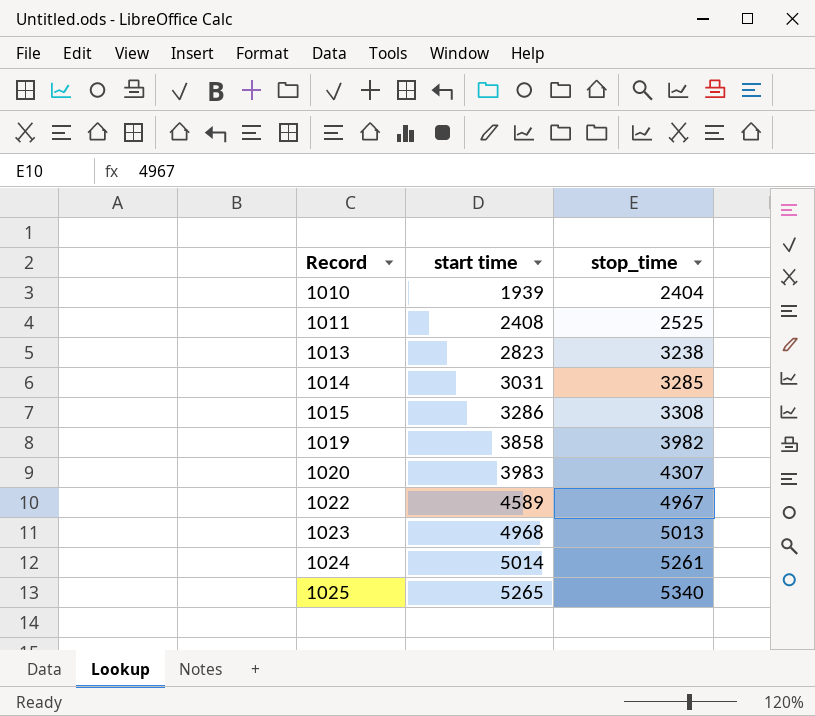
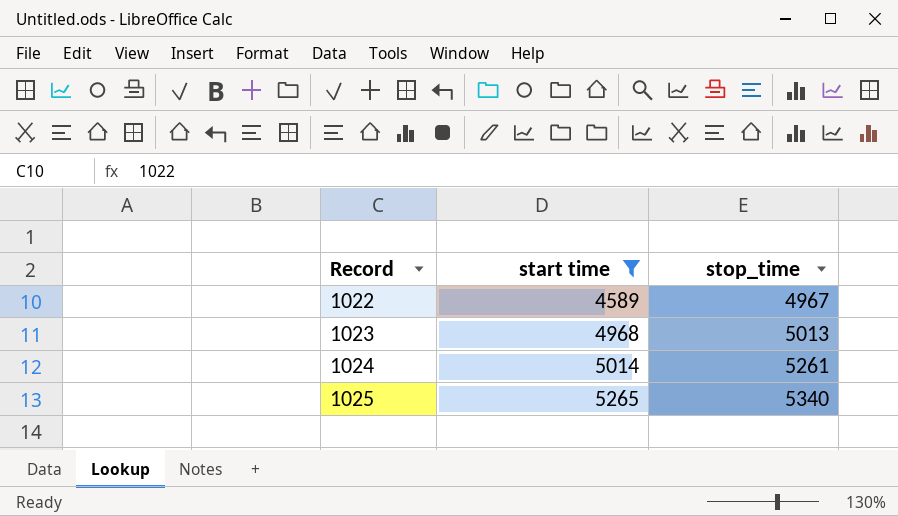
filter: none -> start time >= 4589

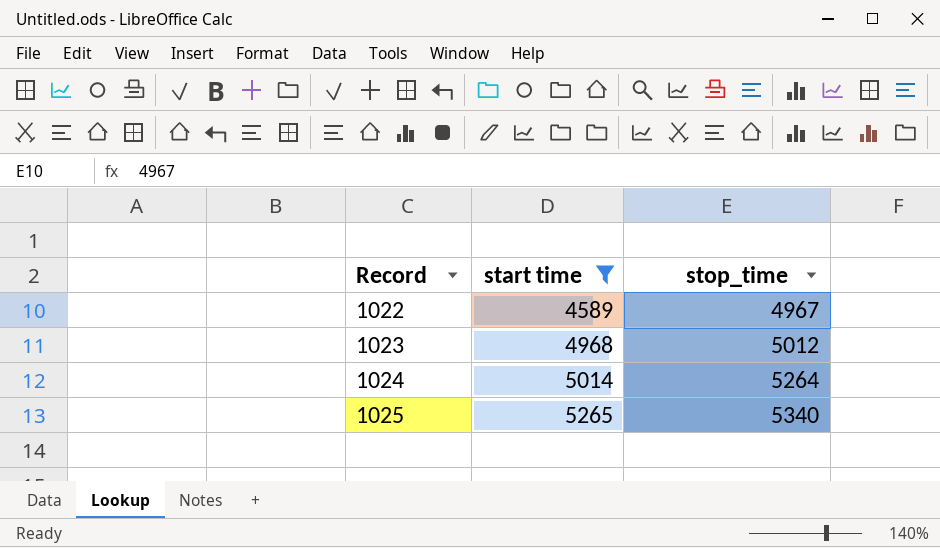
1023 | stop_time: 5013 -> 5012
1024 | stop_time: 5261 -> 5264

